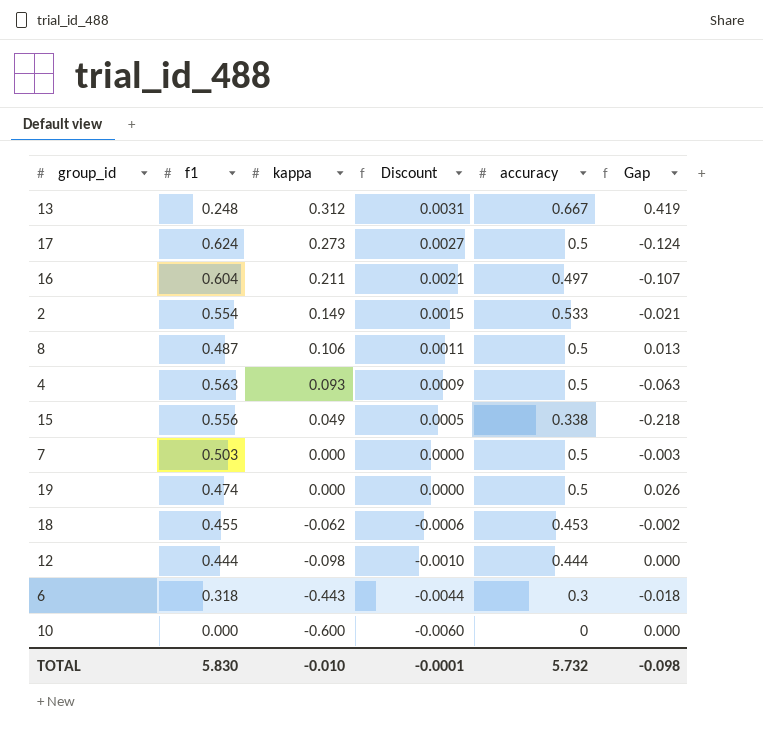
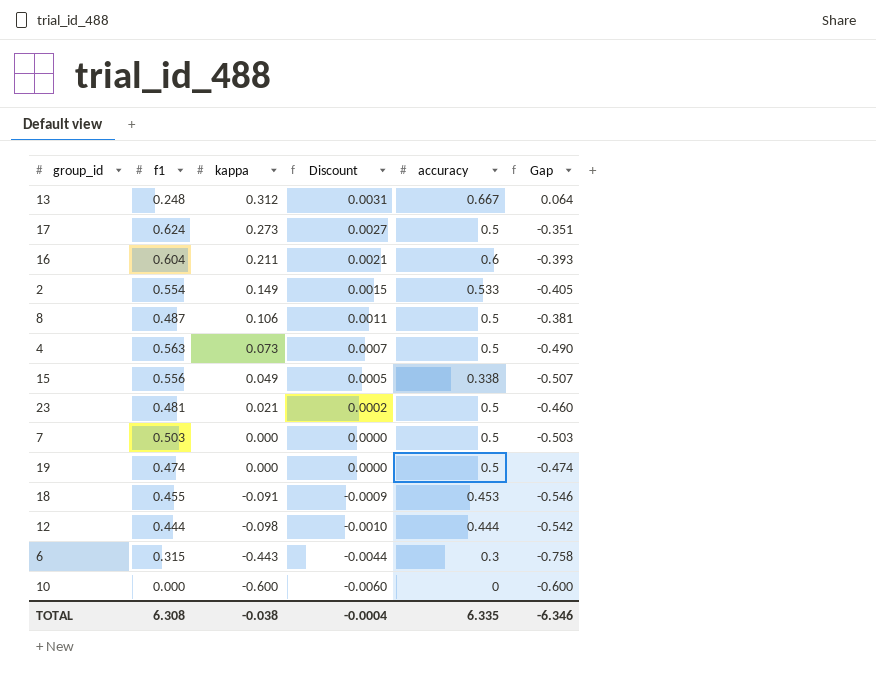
column Gap | formula: [accuracy] - [f1] -> [kappa] - [f1]
16 | accuracy: 0.497 -> 0.6
4 | kappa: 0.093 -> 0.073
4 | Discount: 0.0009 -> 0.0007
row 23: none -> 0.481 | 0.021 | 0.0002 | 0.5 | -0.460
18 | kappa: -0.062 -> -0.091
18 | Discount: -0.0006 -> -0.0009
6 | f1: 0.318 -> 0.315
TOTAL | f1: 5.830 -> 6.308
TOTAL | kappa: -0.010 -> -0.038
TOTAL | Discount: -0.0001 -> -0.0004
TOTAL | accuracy: 5.732 -> 6.335
TOTAL | Gap: -0.098 -> -6.346

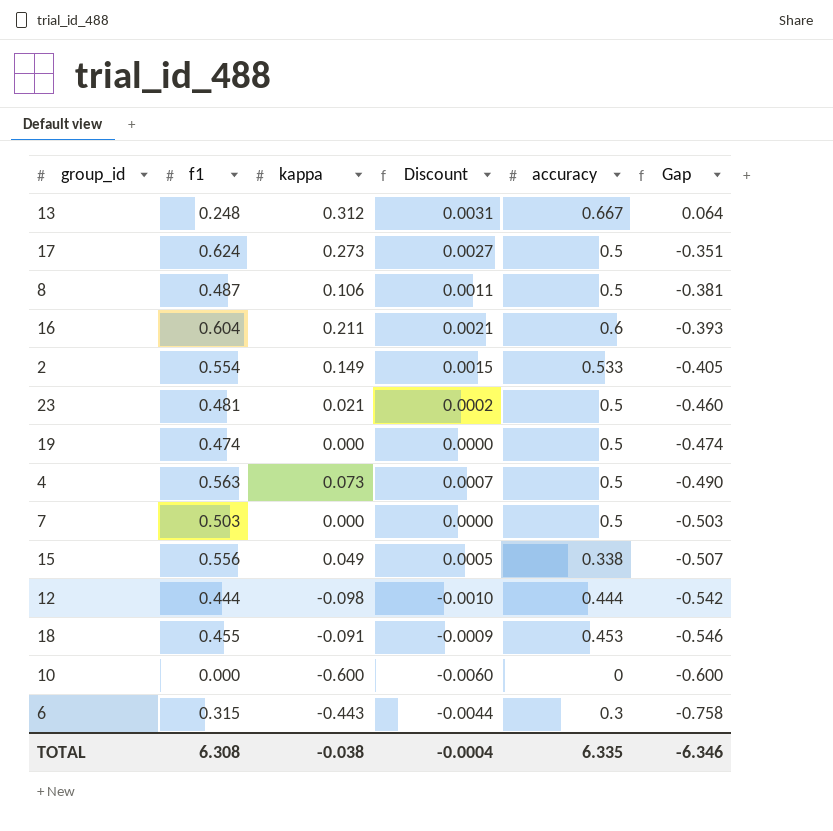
row order: kappa descending -> Gap descending

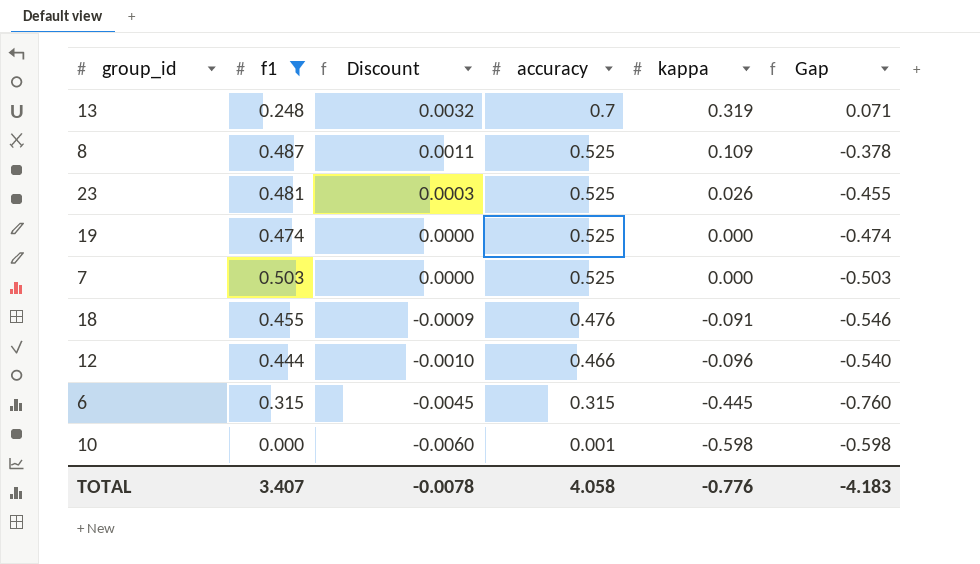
filter: none -> f1 <= 0.503
row order: Gap descending -> Discount descending
column kappa | position: 3 -> 5
13 | Discount: 0.0031 -> 0.0032
13 | accuracy: 0.667 -> 0.7
13 | kappa: 0.312 -> 0.319
13 | Gap: 0.064 -> 0.071
8 | accuracy: 0.5 -> 0.525
8 | kappa: 0.106 -> 0.109
8 | Gap: -0.381 -> -0.378
23 | Discount: 0.0002 -> 0.0003
23 | accuracy: 0.5 -> 0.525
23 | kappa: 0.021 -> 0.026
23 | Gap: -0.460 -> -0.455
19 | accuracy: 0.5 -> 0.525
7 | accuracy: 0.5 -> 0.525
18 | accuracy: 0.453 -> 0.476
12 | accuracy: 0.444 -> 0.466
12 | kappa: -0.098 -> -0.096
12 | Gap: -0.542 -> -0.540
6 | Discount: -0.0044 -> -0.0045
6 | accuracy: 0.3 -> 0.315
6 | kappa: -0.443 -> -0.445
6 | Gap: -0.758 -> -0.760
10 | accuracy: 0 -> 0.001
10 | kappa: -0.600 -> -0.598
10 | Gap: -0.600 -> -0.598
TOTAL | f1: 6.308 -> 3.407
TOTAL | Discount: -0.0004 -> -0.0078
TOTAL | accuracy: 6.335 -> 4.058
TOTAL | kappa: -0.038 -> -0.776
TOTAL | Gap: -6.346 -> -4.183

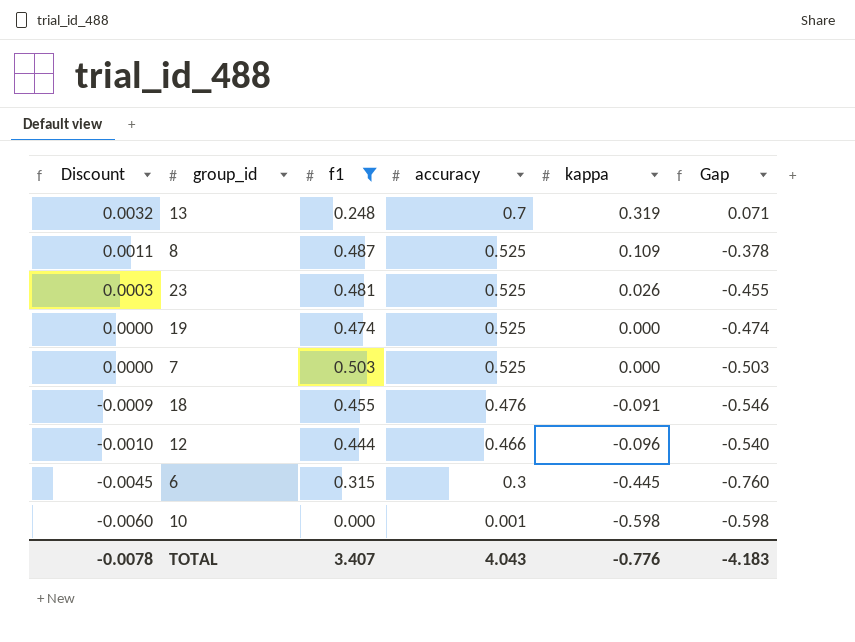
column Discount | position: 3 -> 1
6 | accuracy: 0.315 -> 0.3
TOTAL | accuracy: 4.058 -> 4.043

